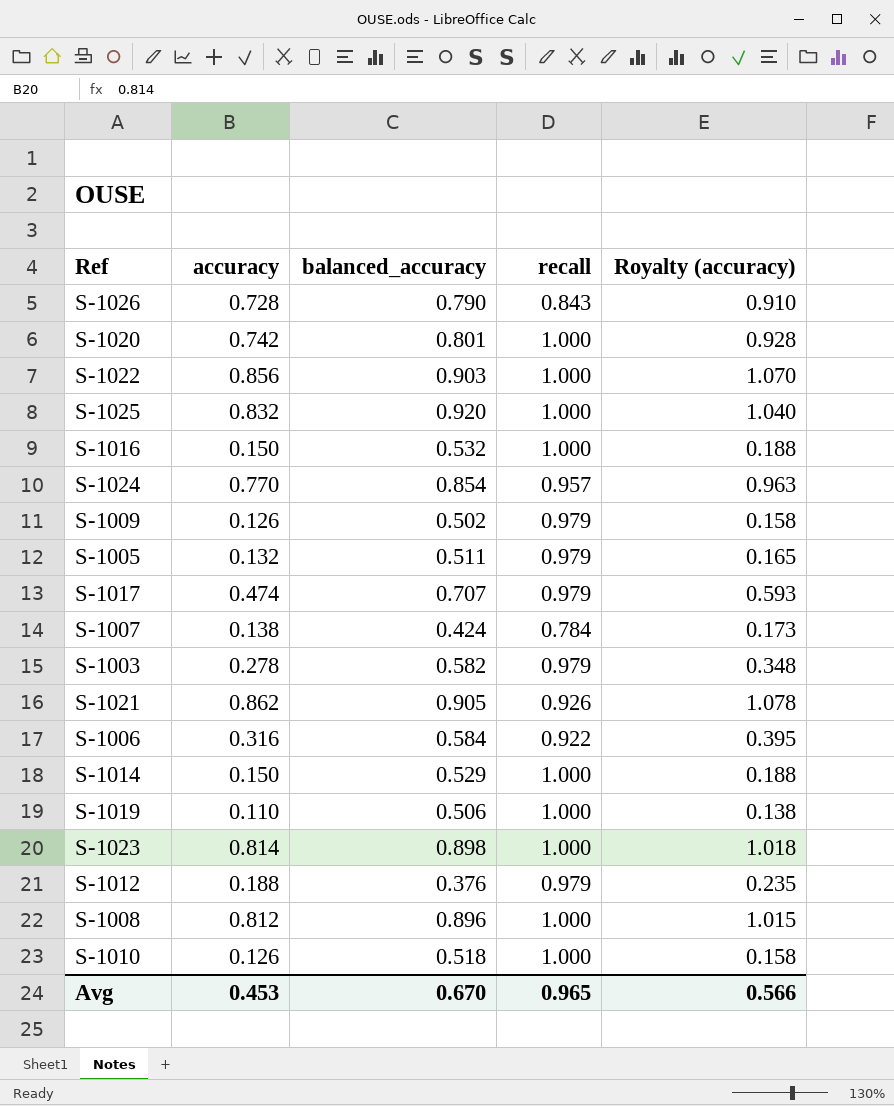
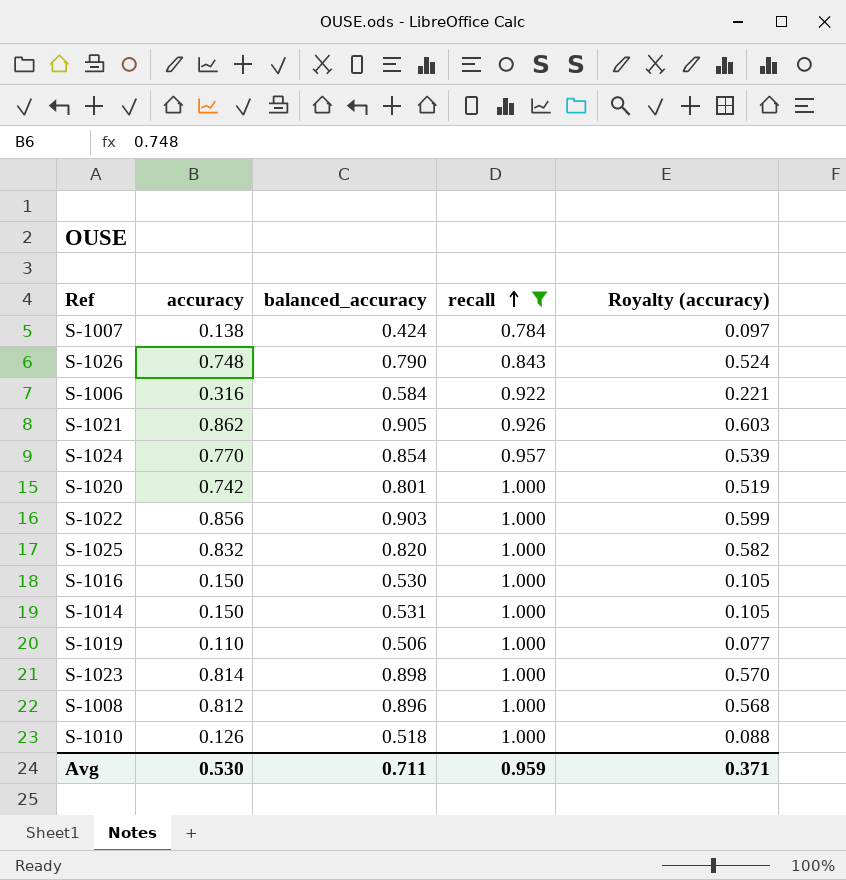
filter: none -> recall != 0.979
row order: none -> recall ascending
column Royalty (accuracy) | formula: [accuracy] * 1.25 -> [accuracy] * 0.7
S-1026 | accuracy: 0.728 -> 0.748
S-1025 | balanced_accuracy: 0.920 -> 0.820
S-1016 | balanced_accuracy: 0.532 -> 0.530
S-1014 | balanced_accuracy: 0.529 -> 0.531
Avg | accuracy: 0.453 -> 0.530
Avg | balanced_accuracy: 0.670 -> 0.711
Avg | recall: 0.965 -> 0.959
Avg | Royalty (accuracy): 0.566 -> 0.371

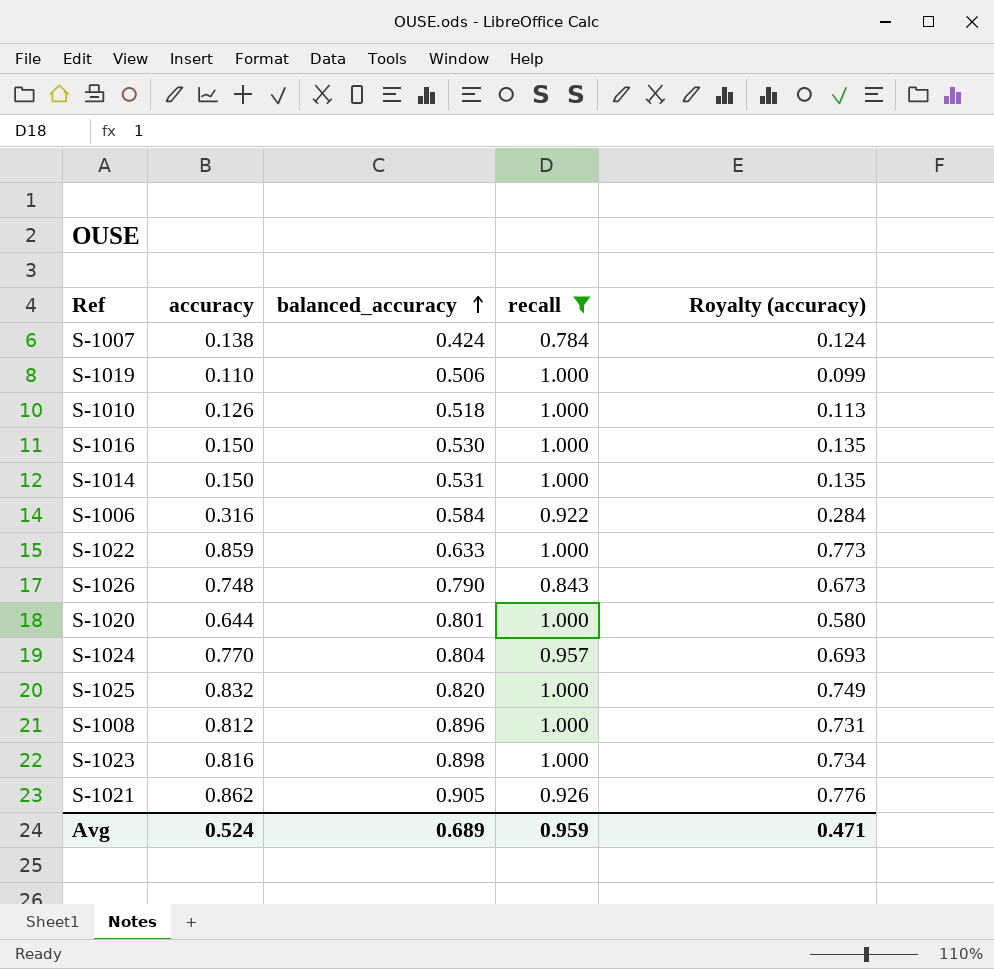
row order: recall ascending -> balanced_accuracy ascending
column Royalty (accuracy) | formula: [accuracy] * 0.7 -> [accuracy] * 0.9
S-1022 | accuracy: 0.856 -> 0.859
S-1022 | balanced_accuracy: 0.903 -> 0.633
S-1020 | accuracy: 0.742 -> 0.644
S-1024 | balanced_accuracy: 0.854 -> 0.804
S-1023 | accuracy: 0.814 -> 0.816
Avg | accuracy: 0.530 -> 0.524
Avg | balanced_accuracy: 0.711 -> 0.689
Avg | Royalty (accuracy): 0.371 -> 0.471

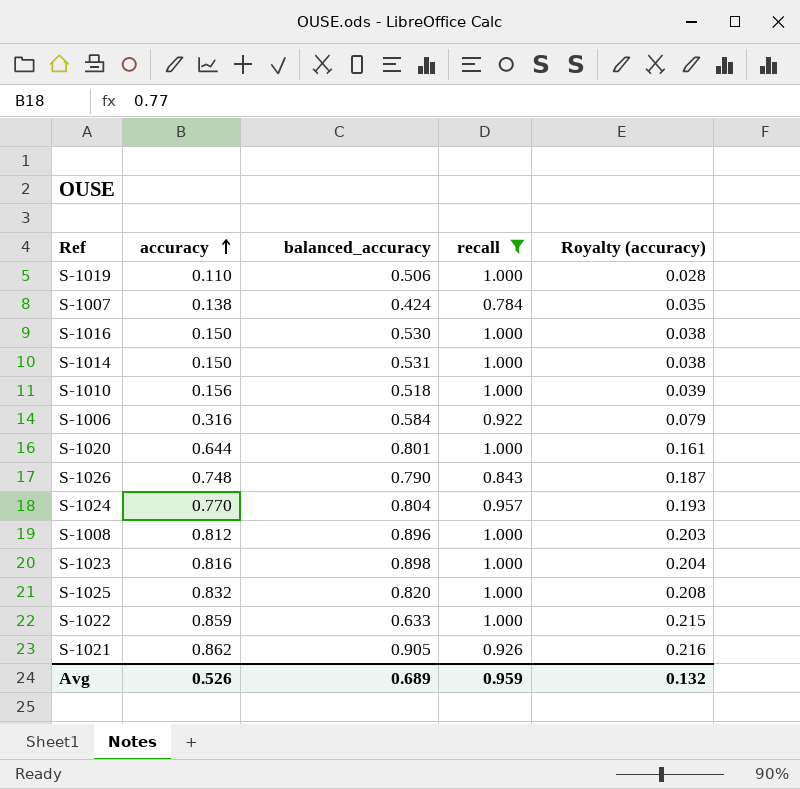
row order: balanced_accuracy ascending -> accuracy ascending
column Royalty (accuracy) | formula: [accuracy] * 0.9 -> [accuracy] * 0.25
S-1010 | accuracy: 0.126 -> 0.156
Avg | accuracy: 0.524 -> 0.526
Avg | Royalty (accuracy): 0.471 -> 0.132

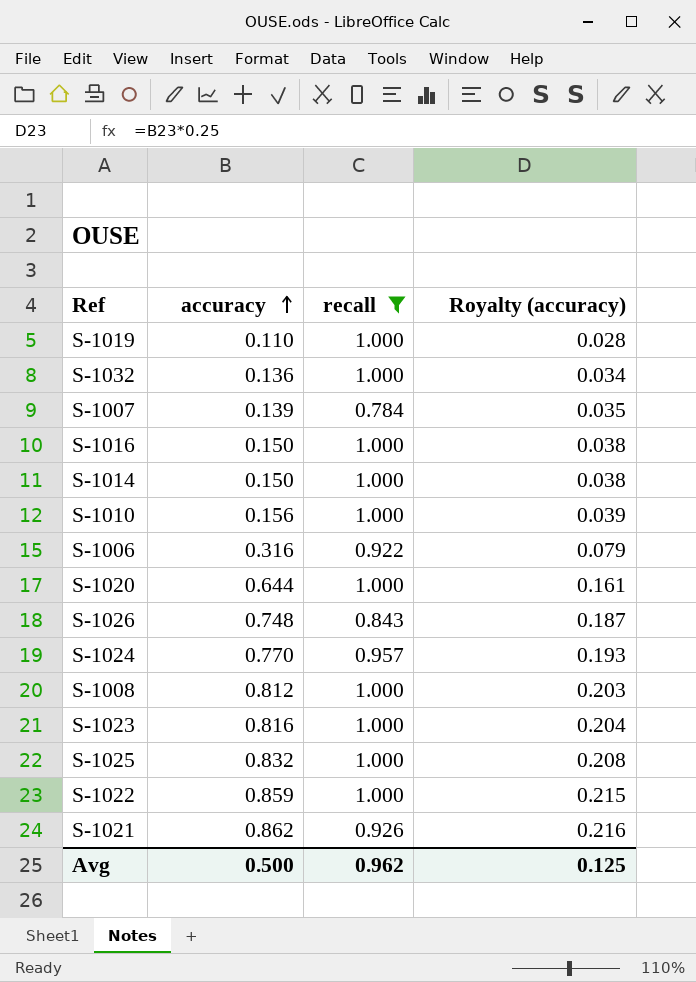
column balanced_accuracy | position: 3 -> none
row S-1032: none -> 0.136 | 1.000 | 0.034
S-1007 | accuracy: 0.138 -> 0.139
Avg | accuracy: 0.526 -> 0.500
Avg | recall: 0.959 -> 0.962
Avg | Royalty (accuracy): 0.132 -> 0.125

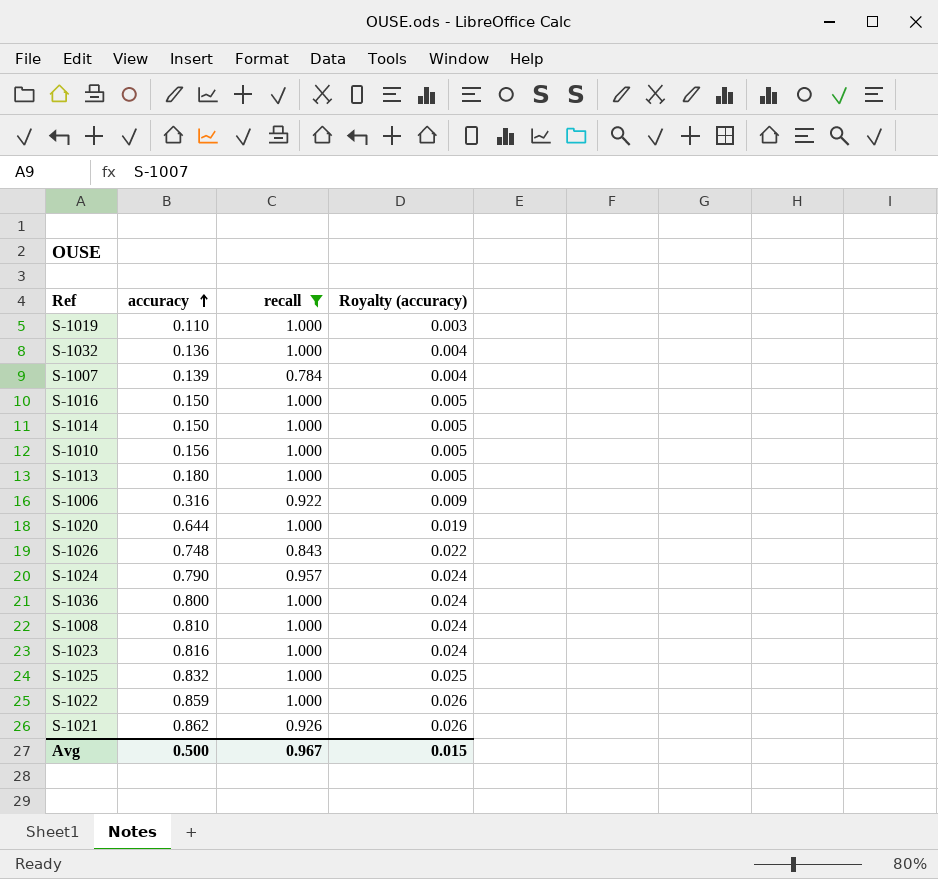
column Royalty (accuracy) | formula: [accuracy] * 0.25 -> [accuracy] * 0.03
row S-1013: none -> 0.180 | 1.000 | 0.005
S-1024 | accuracy: 0.770 -> 0.790
row S-1036: none -> 0.800 | 1.000 | 0.024
S-1008 | accuracy: 0.812 -> 0.810
Avg | recall: 0.962 -> 0.967
Avg | Royalty (accuracy): 0.125 -> 0.015

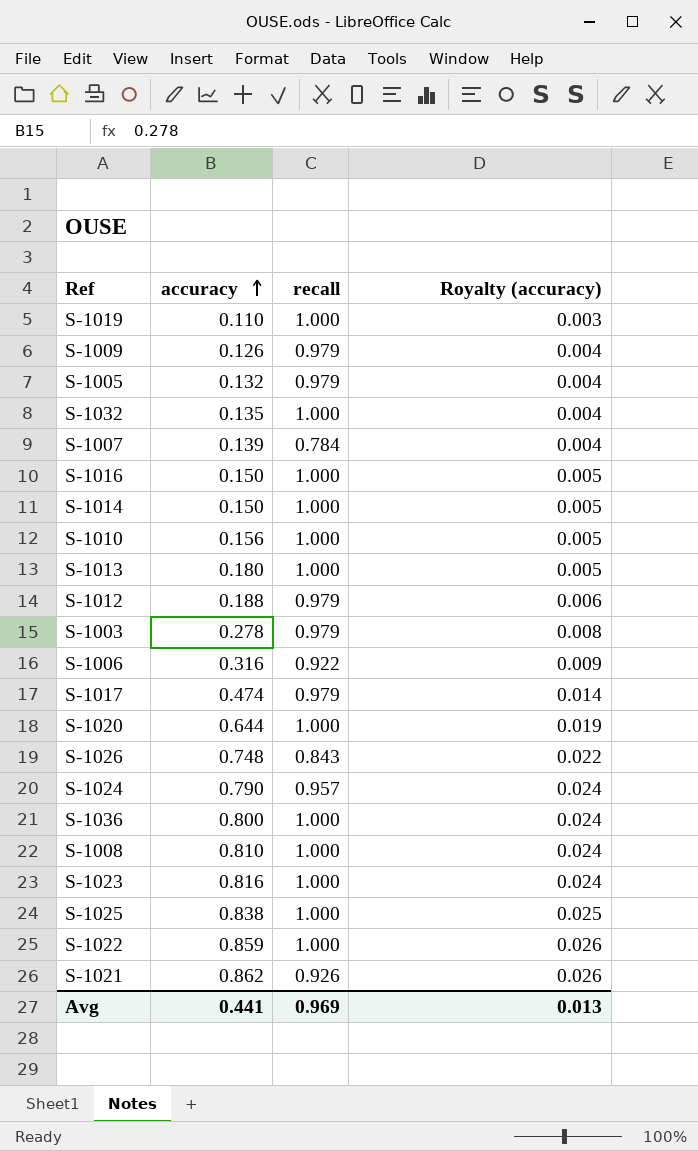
filter: recall != 0.979 -> none
S-1032 | accuracy: 0.136 -> 0.135
S-1025 | accuracy: 0.832 -> 0.838
Avg | accuracy: 0.500 -> 0.441
Avg | recall: 0.967 -> 0.969
Avg | Royalty (accuracy): 0.015 -> 0.013

